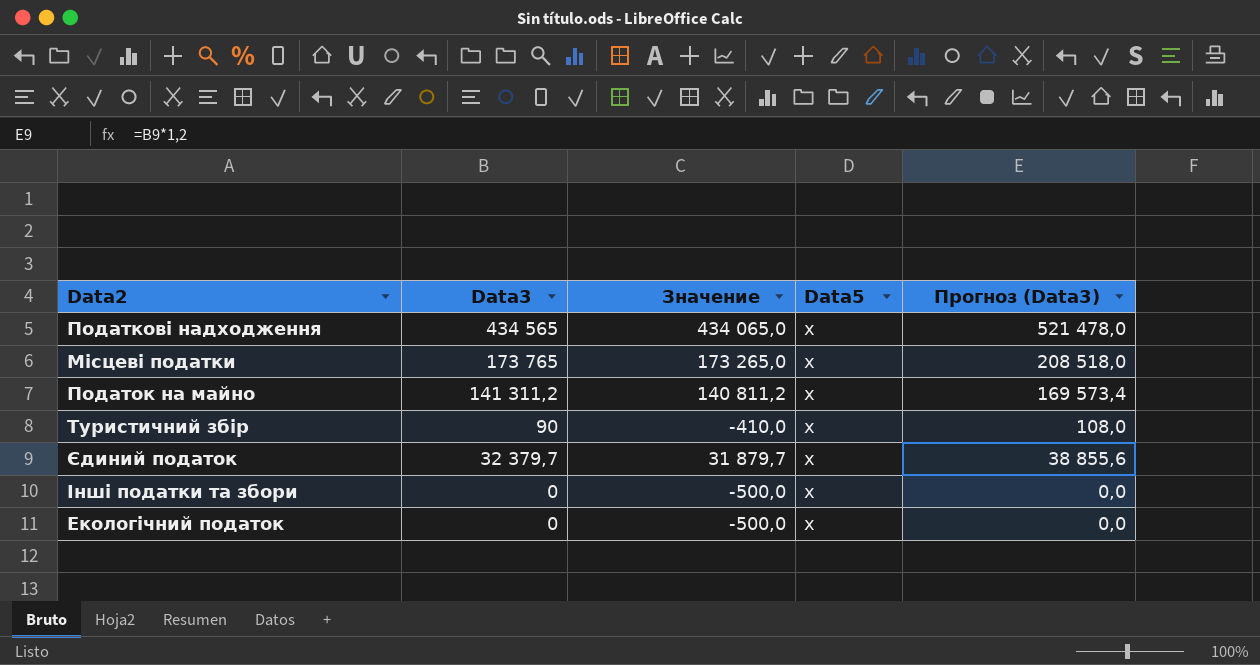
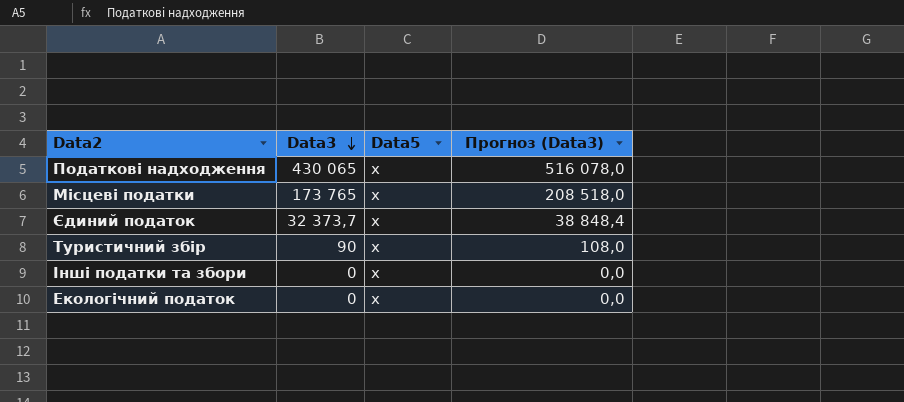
row order: none -> Data3 descending
column Значение | formula: [Data3] - 500 -> none
row Податок на майно: 141 311,2 | 140 811,2 | х | 169 573,4 -> none
Податкові надходження | Data3: 434 565 -> 430 065
Податкові надходження | Прогноз (Data3): 521 478,0 -> 516 078,0
Єдиний податок | Data3: 32 379,7 -> 32 373,7
Єдиний податок | Прогноз (Data3): 38 855,6 -> 38 848,4

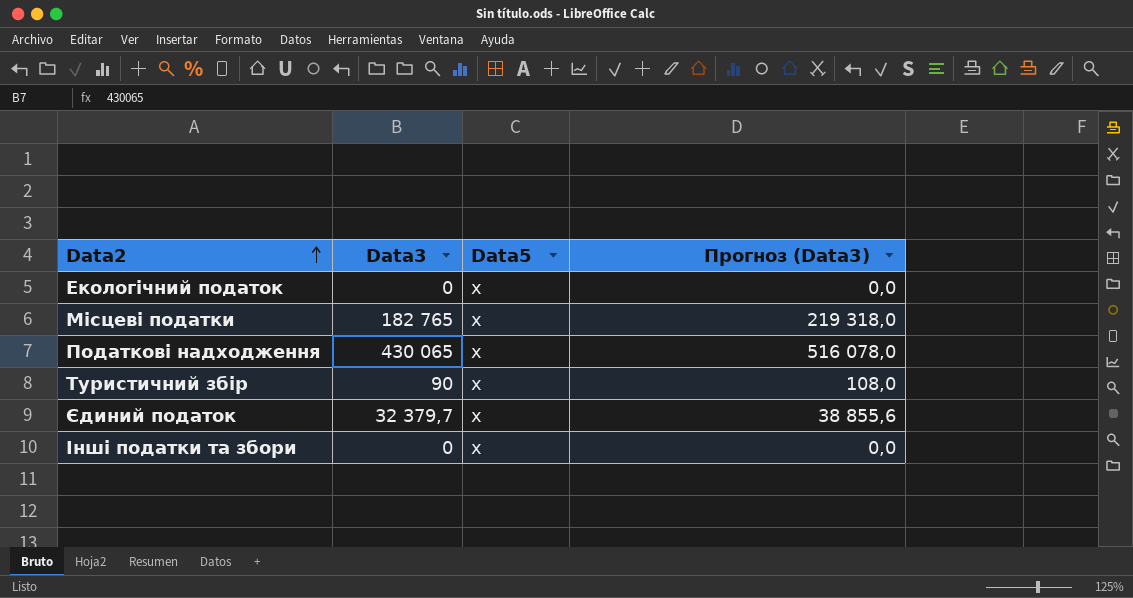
row order: Data3 descending -> Data2 ascending
Місцеві податки | Data3: 173 765 -> 182 765
Місцеві податки | Прогноз (Data3): 208 518,0 -> 219 318,0
Єдиний податок | Data3: 32 373,7 -> 32 379,7
Єдиний податок | Прогноз (Data3): 38 848,4 -> 38 855,6

